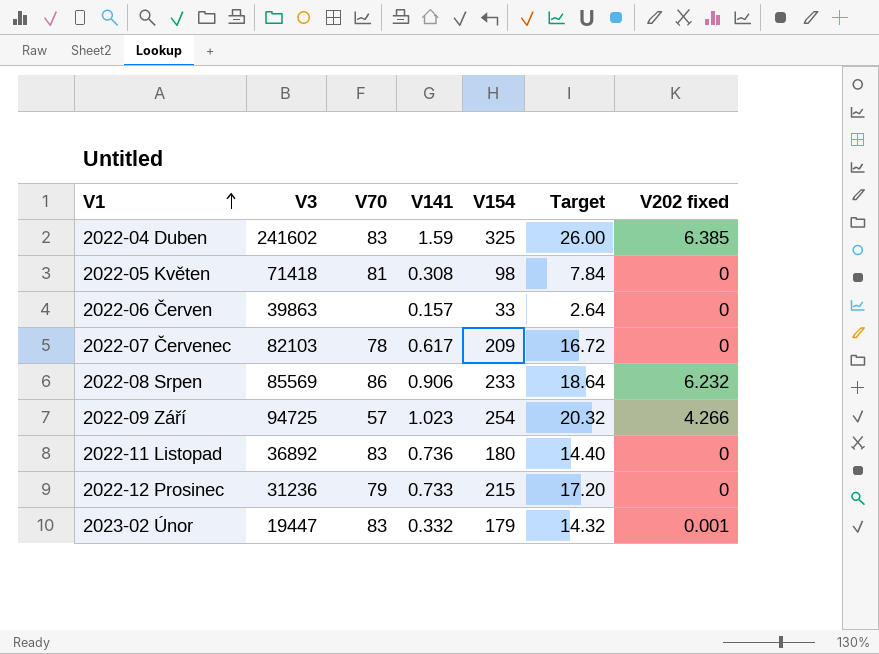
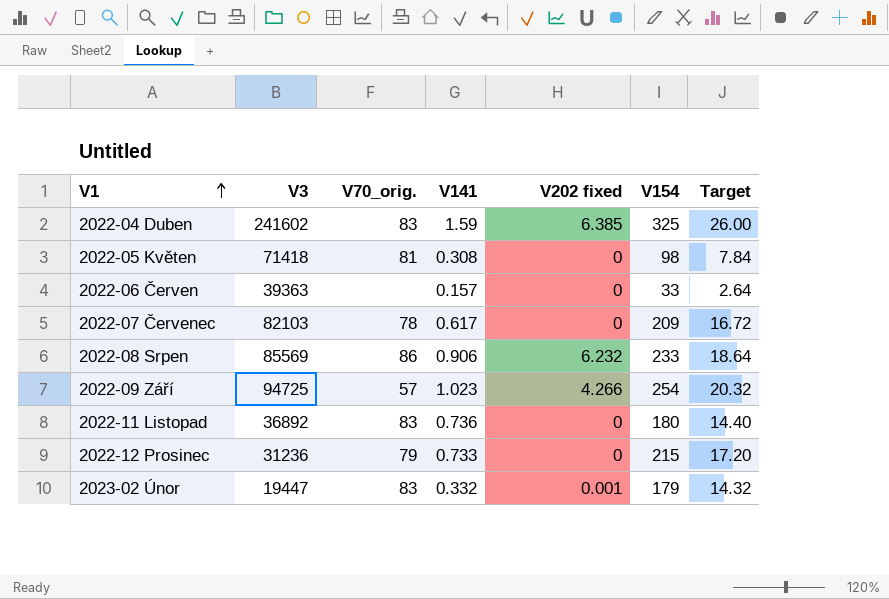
column name: V70 -> V70_orig.
column V202 fixed | position: 7 -> 5
2022-06 Červen | V3: 39863 -> 39363

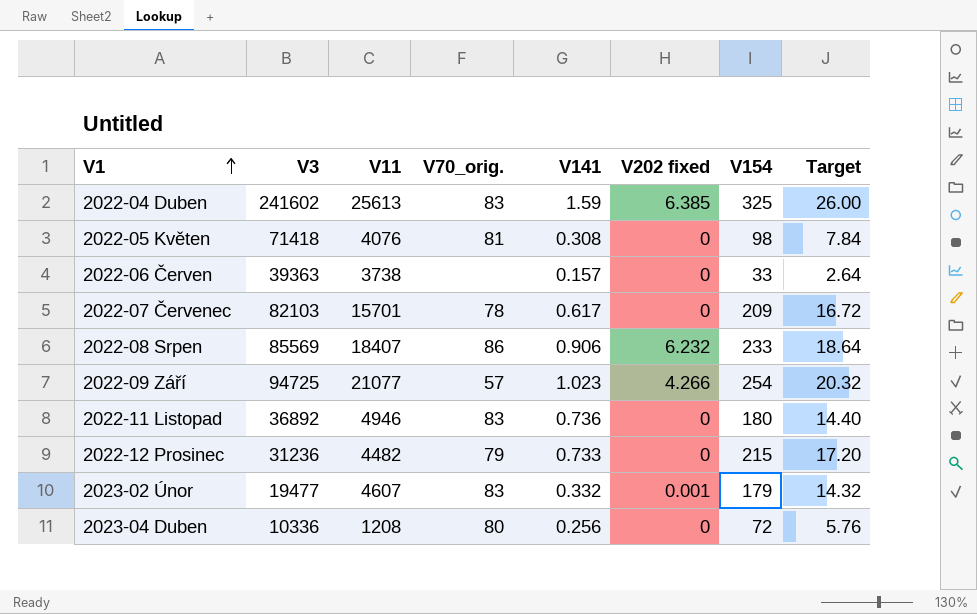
column V11 | position: none -> 3
2023-02 Únor | V3: 19447 -> 19477
row 2023-04 Duben: none -> 10336 | 1208 | 80 | 0.256 | 0 | 72 | 5.76

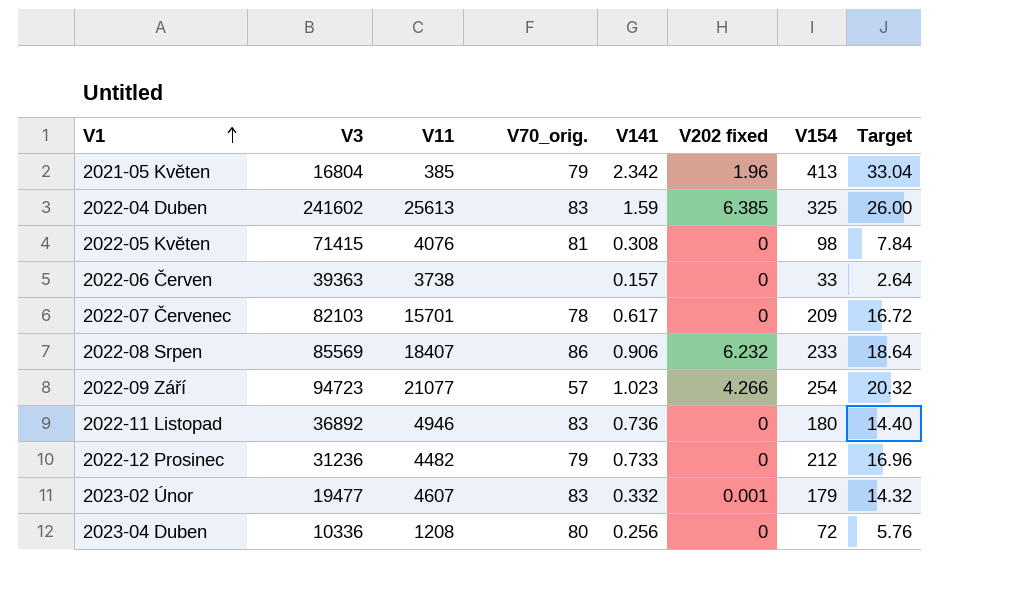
row 2021-05 Květen: none -> 16804 | 385 | 79 | 2.342 | 1.96 | 413 | 33.04
2022-05 Květen | V3: 71418 -> 71415
2022-09 Září | V3: 94725 -> 94723
2022-12 Prosinec | V154: 215 -> 212
2022-12 Prosinec | Target: 17.20 -> 16.96

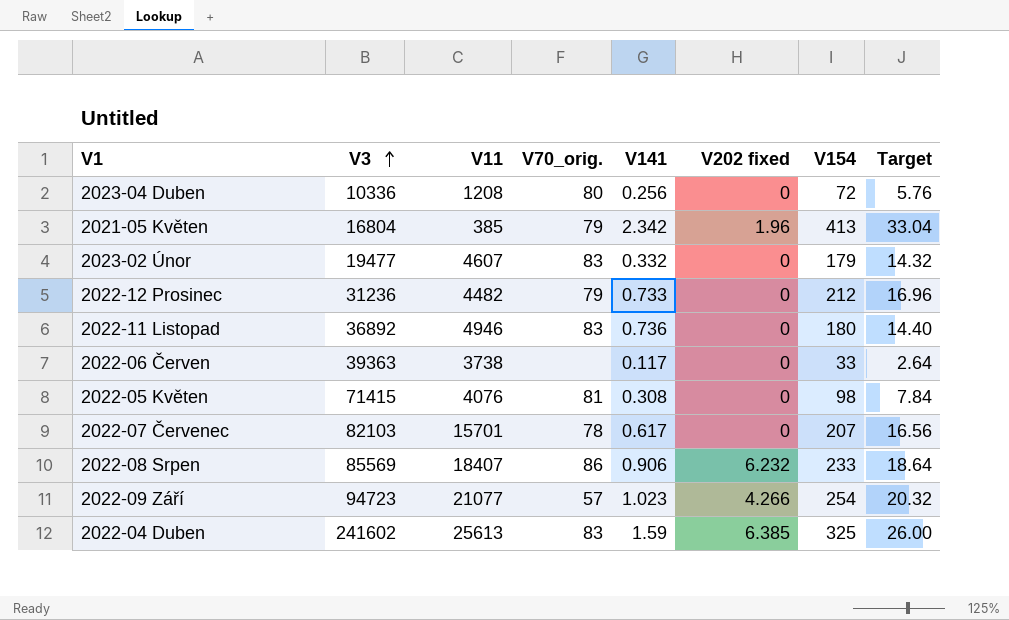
row order: V1 ascending -> V3 ascending
2023-02 Únor | V202 fixed: 0.001 -> 0
2022-06 Červen | V141: 0.157 -> 0.117
2022-07 Červenec | V154: 209 -> 207
2022-07 Červenec | Target: 16.72 -> 16.56

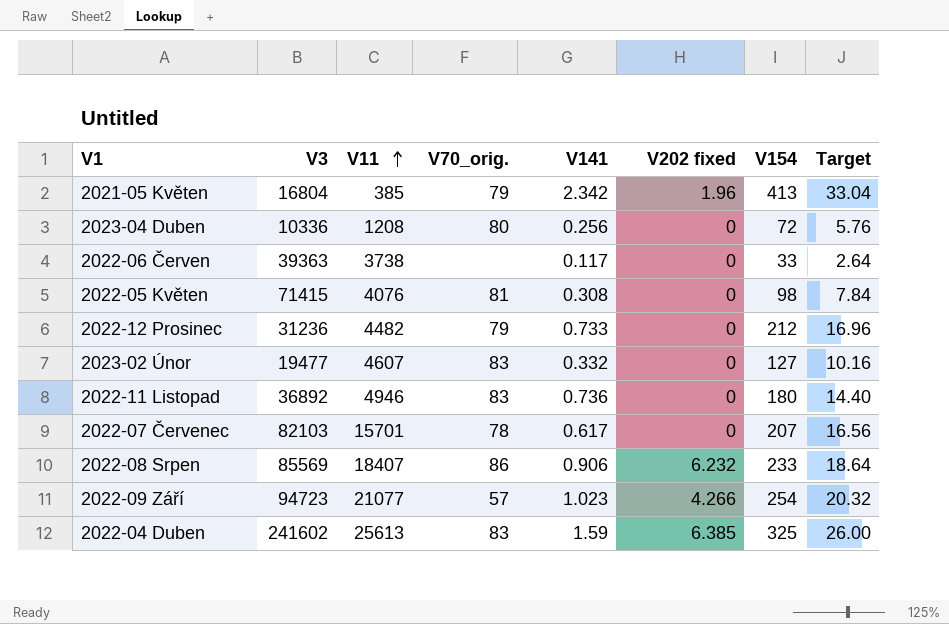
row order: V3 ascending -> V11 ascending
2023-02 Únor | V154: 179 -> 127
2023-02 Únor | Target: 14.32 -> 10.16

